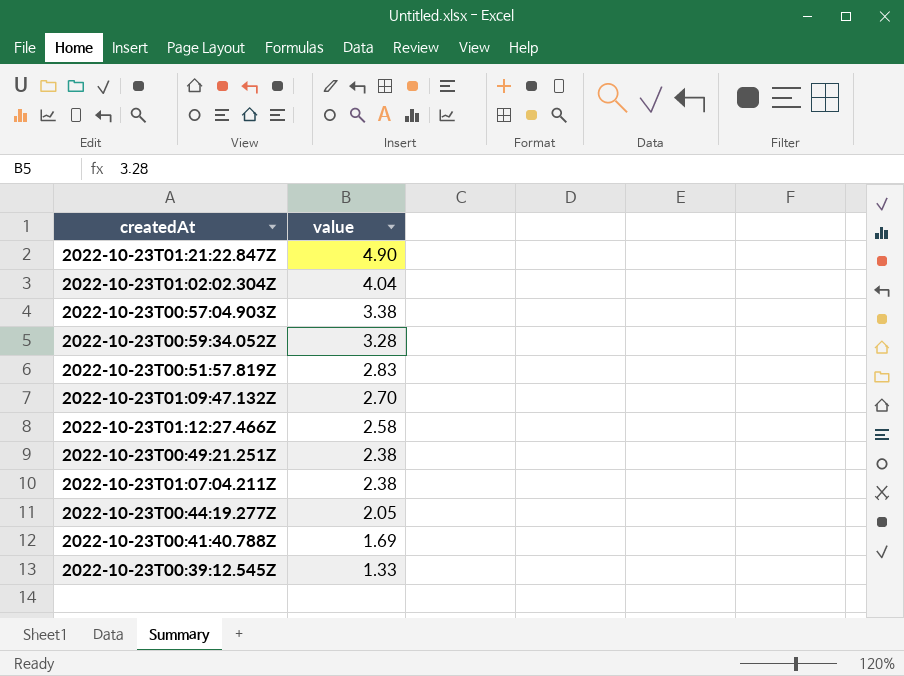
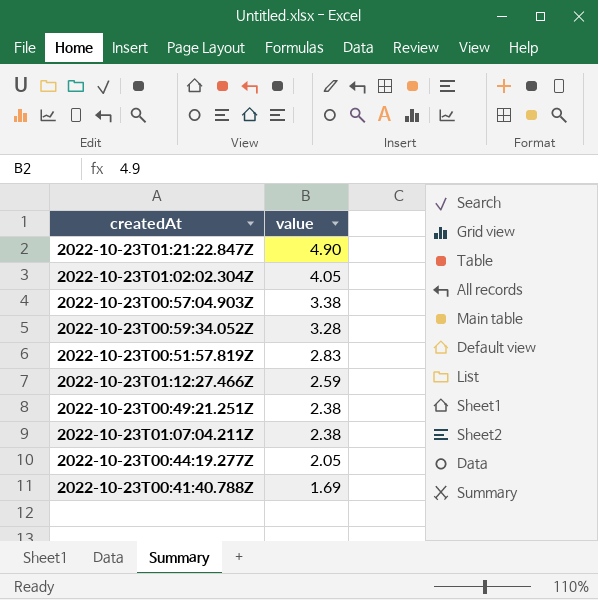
row 2022-10-23T01:09:47.132Z: 2.70 -> none
row 2022-10-23T00:39:12.545Z: 1.33 -> none
2022-10-23T01:02:02.304Z | value: 4.04 -> 4.05
2022-10-23T01:12:27.466Z | value: 2.58 -> 2.59

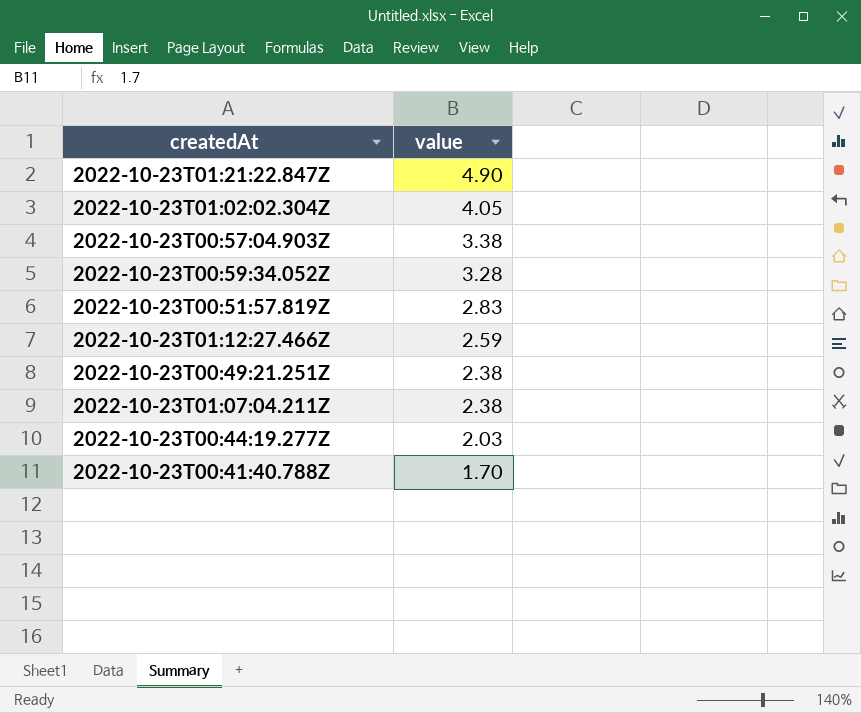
2022-10-23T00:44:19.277Z | value: 2.05 -> 2.03
2022-10-23T00:41:40.788Z | value: 1.69 -> 1.70

